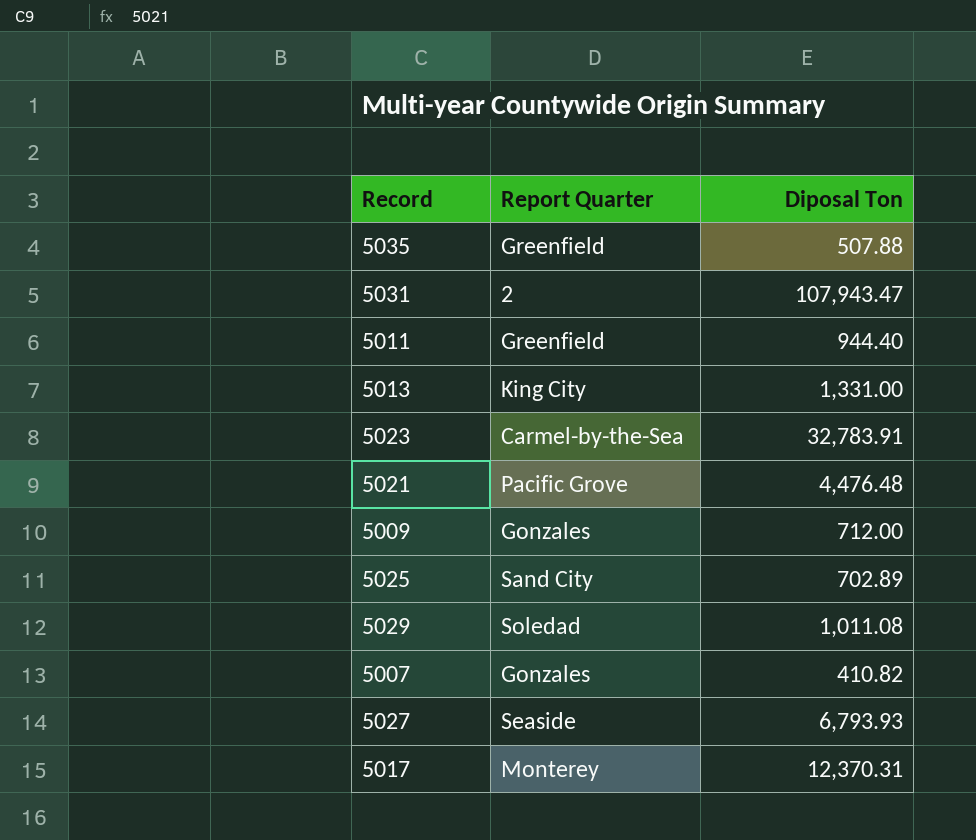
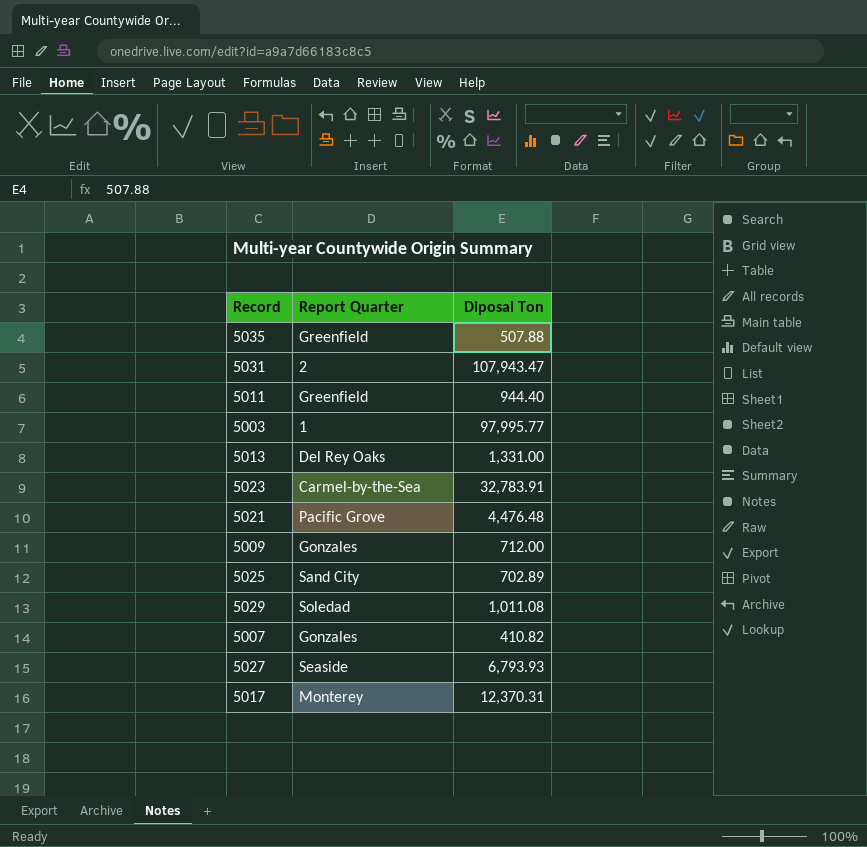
row 5003: none -> 1 | 97,995.77
5013 | Report Quarter: King City -> Del Rey Oaks

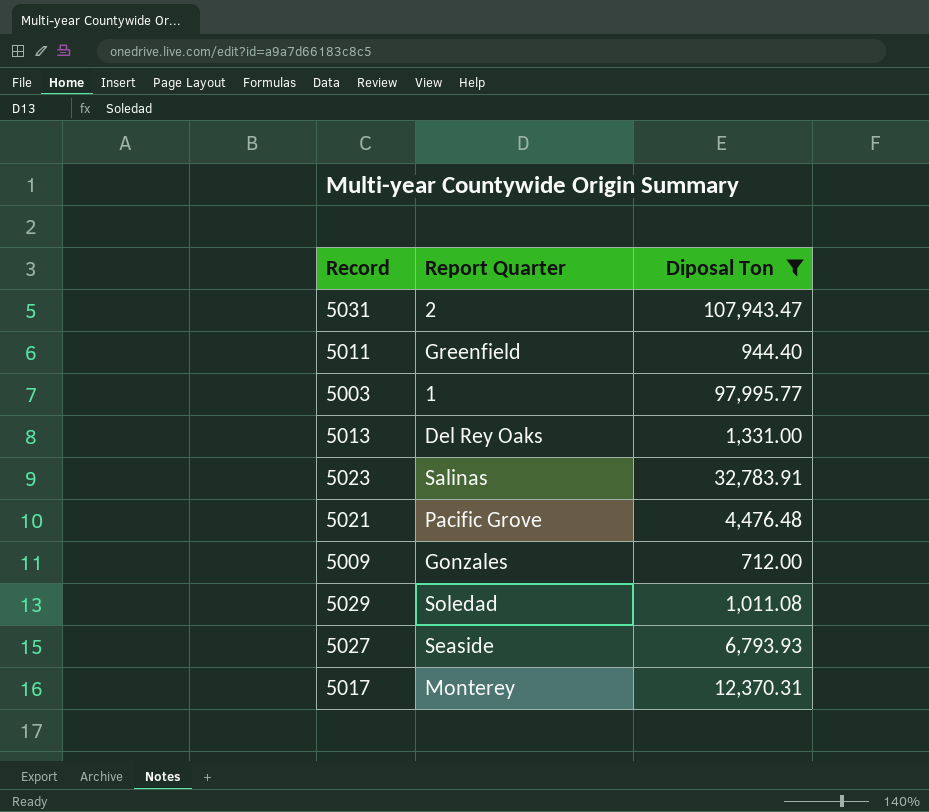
filter: none -> Diposal Ton >= 712.00
5023 | Report Quarter: Carmel-by-the-Sea -> Salinas

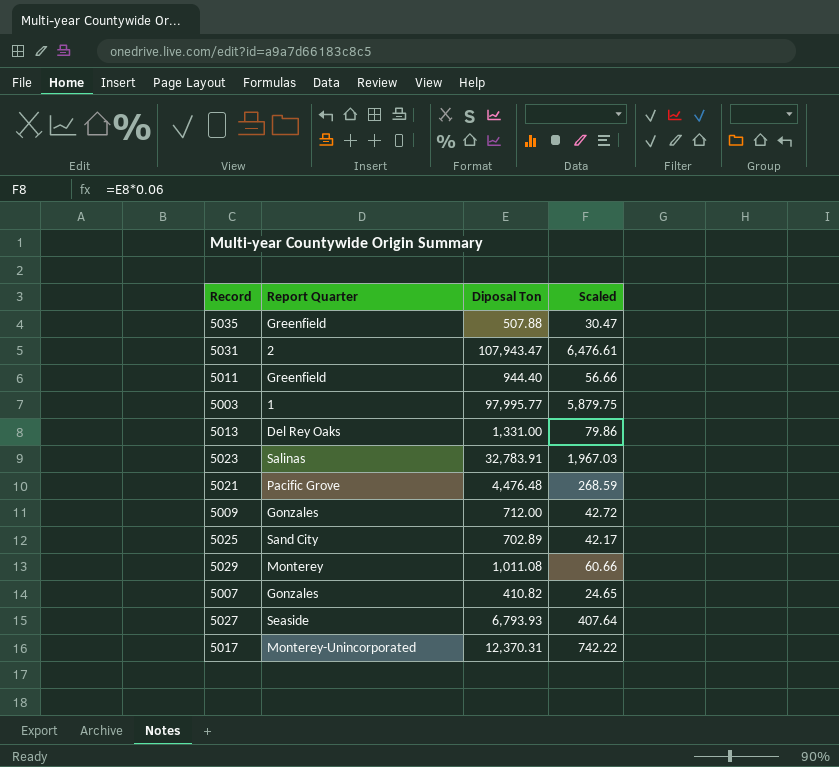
filter: Diposal Ton >= 712.00 -> none
column Scaled | formula: none -> [Diposal Ton] * 0.06
5029 | Report Quarter: Soledad -> Monterey
5017 | Report Quarter: Monterey -> Monterey-Unincorporated

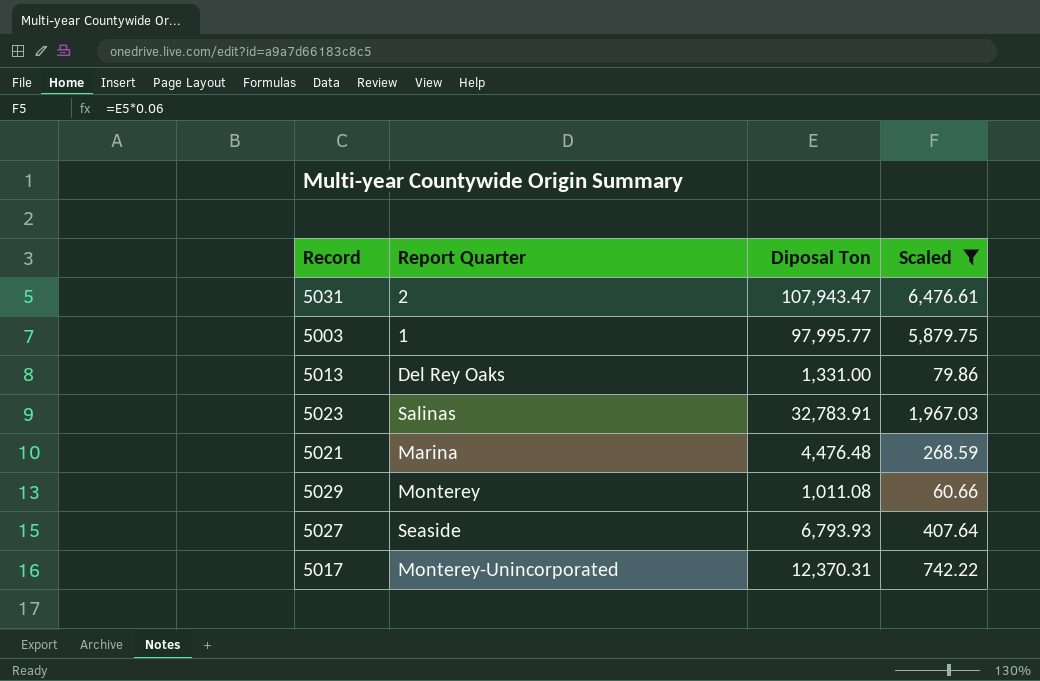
filter: none -> Scaled >= 60.66
5021 | Report Quarter: Pacific Grove -> Marina

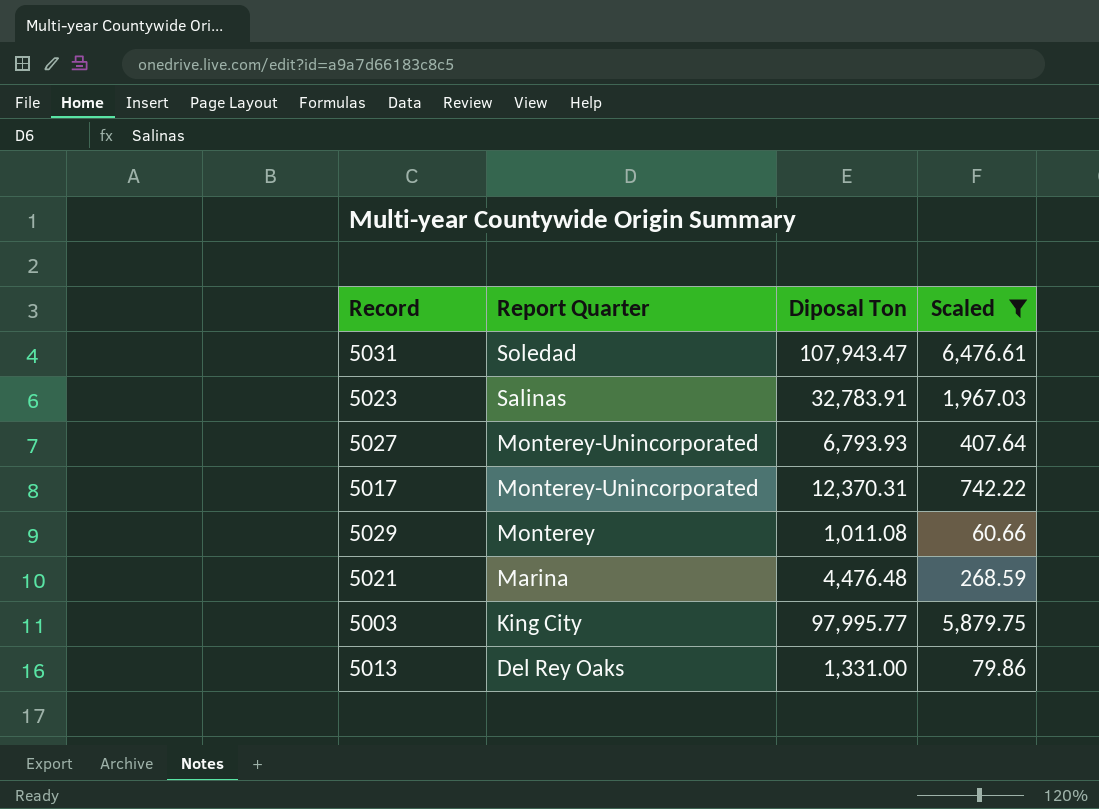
row order: none -> Report Quarter descending
5031 | Report Quarter: 2 -> Soledad
5027 | Report Quarter: Seaside -> Monterey-Unincorporated
5003 | Report Quarter: 1 -> King City

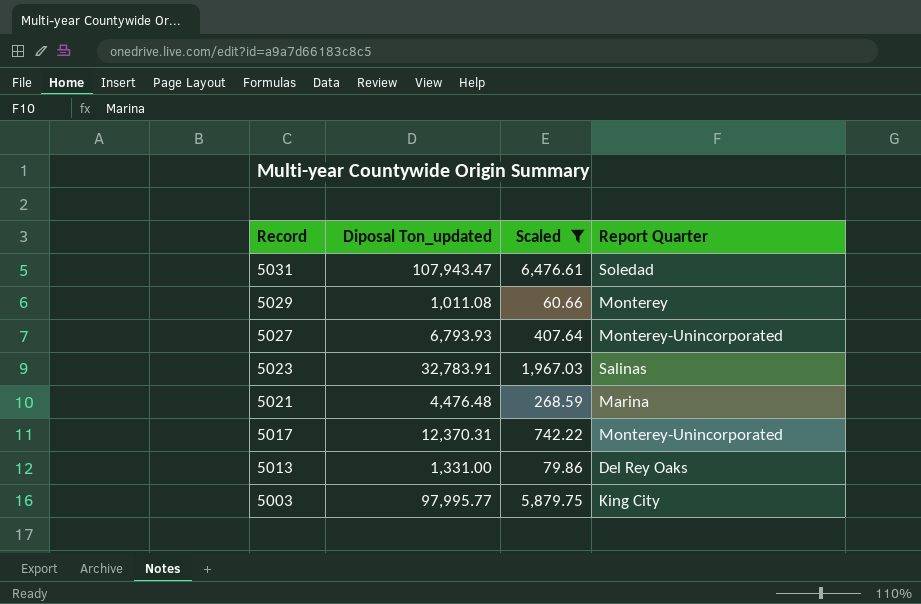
row order: Report Quarter descending -> Record descending
column name: Diposal Ton -> Diposal Ton_updated
column Report Quarter | position: 2 -> 4

